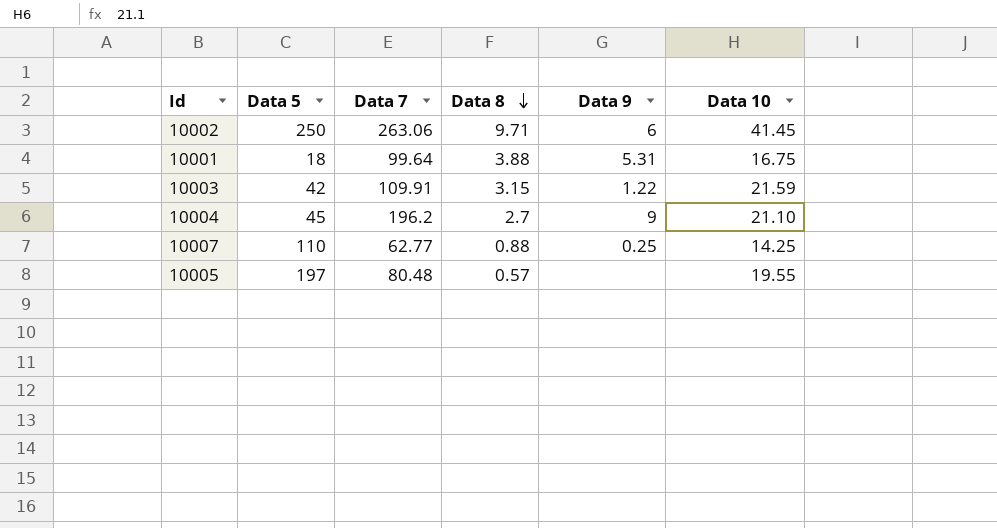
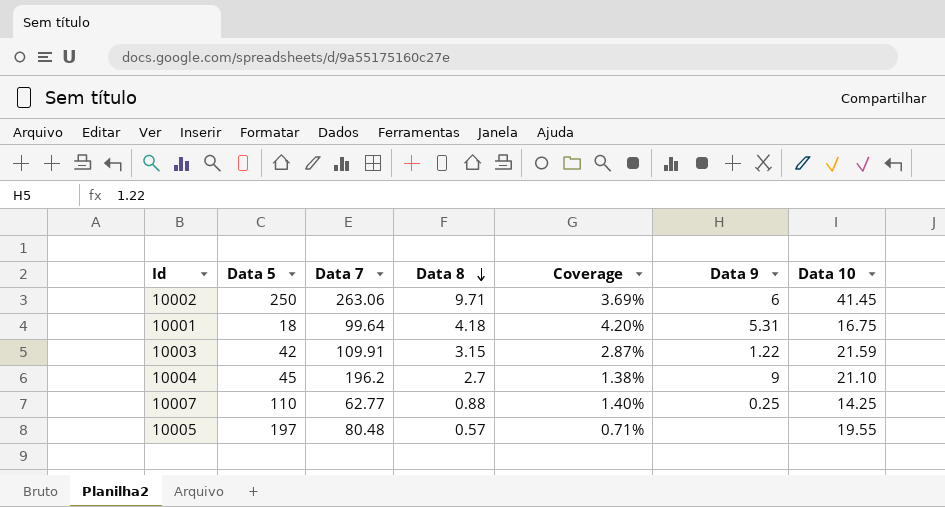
column Coverage | formula: none -> [Data 8] / [Data 7]
10001 | Data 8: 3.88 -> 4.18

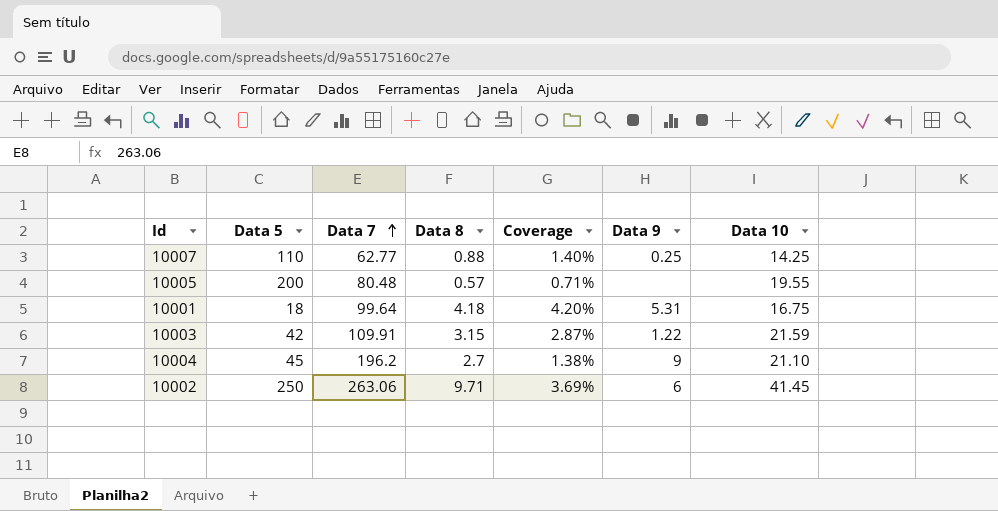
row order: Data 8 descending -> Data 7 ascending
10005 | Data 5: 197 -> 200

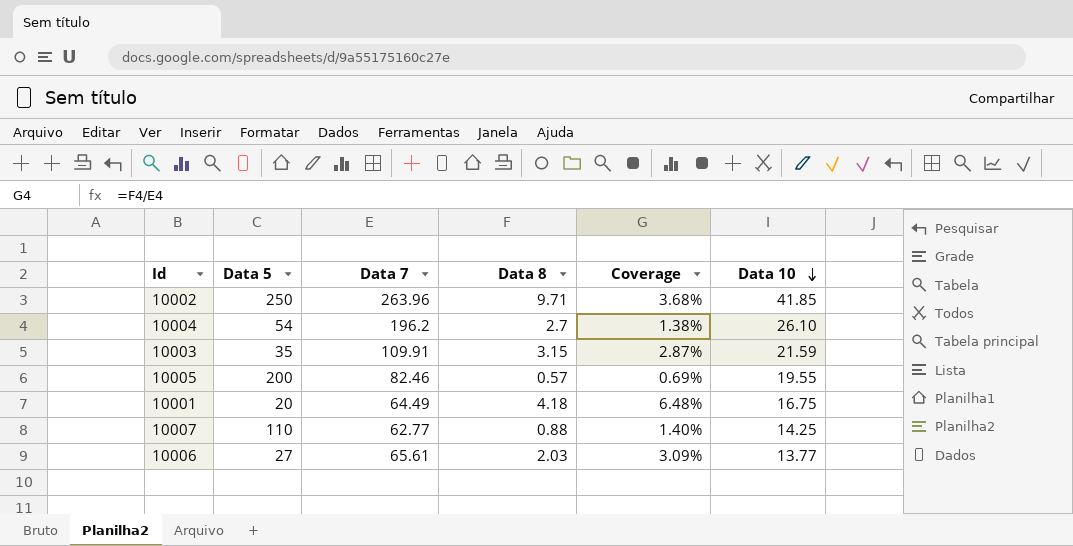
row order: Data 7 ascending -> Data 10 descending
column Data 9 | position: 6 -> none
10002 | Data 7: 263.06 -> 263.96
10002 | Coverage: 3.69% -> 3.68%
10002 | Data 10: 41.45 -> 41.85
10004 | Data 5: 45 -> 54
10004 | Data 10: 21.10 -> 26.10
10003 | Data 5: 42 -> 35
10005 | Data 7: 80.48 -> 82.46
10005 | Coverage: 0.71% -> 0.69%
10001 | Data 5: 18 -> 20
10001 | Data 7: 99.64 -> 64.49
10001 | Coverage: 4.20% -> 6.48%
row 10006: none -> 27 | 65.61 | 2.03 | 3.09% | 13.77

